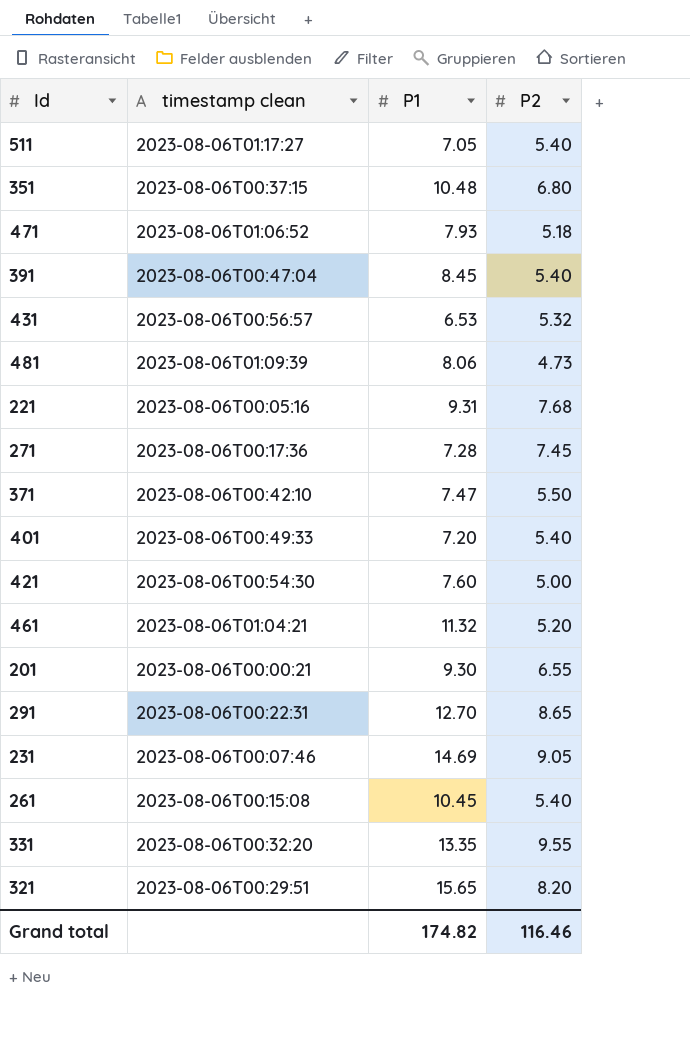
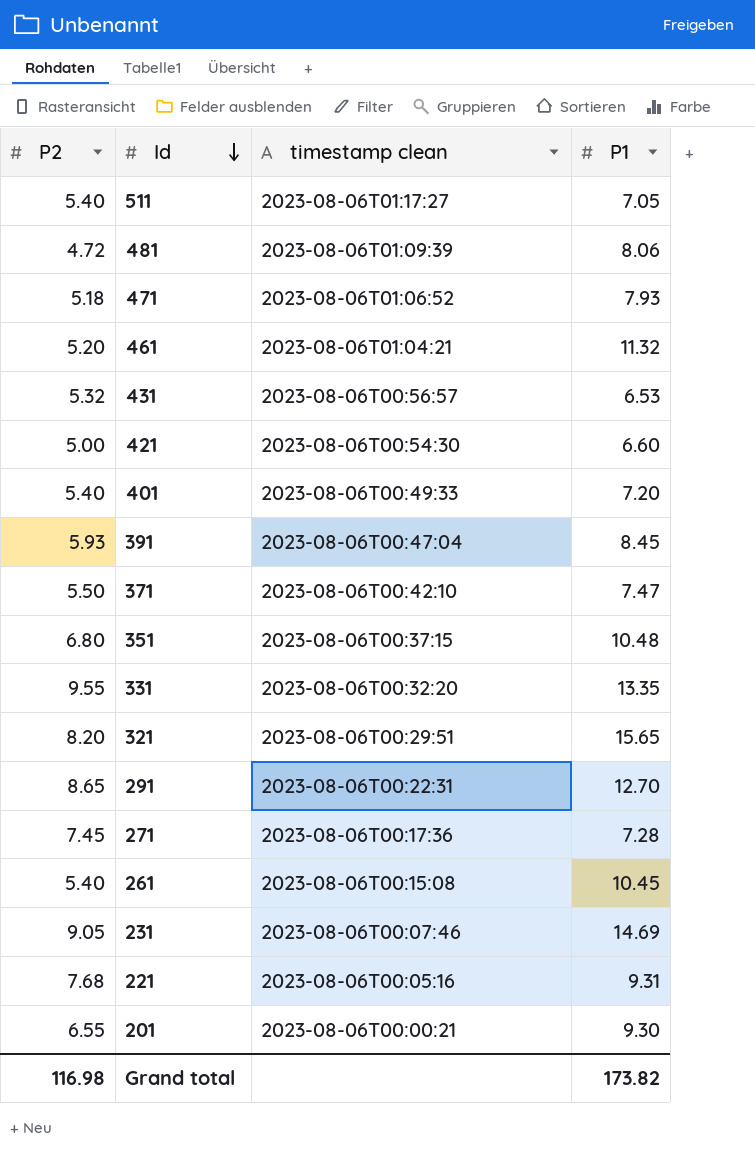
row order: none -> Id descending
column P2 | position: 4 -> 1
481 | P2: 4.73 -> 4.72
421 | P1: 7.60 -> 6.60
391 | P2: 5.40 -> 5.93
Grand total | P2: 116.46 -> 116.98
Grand total | P1: 174.82 -> 173.82

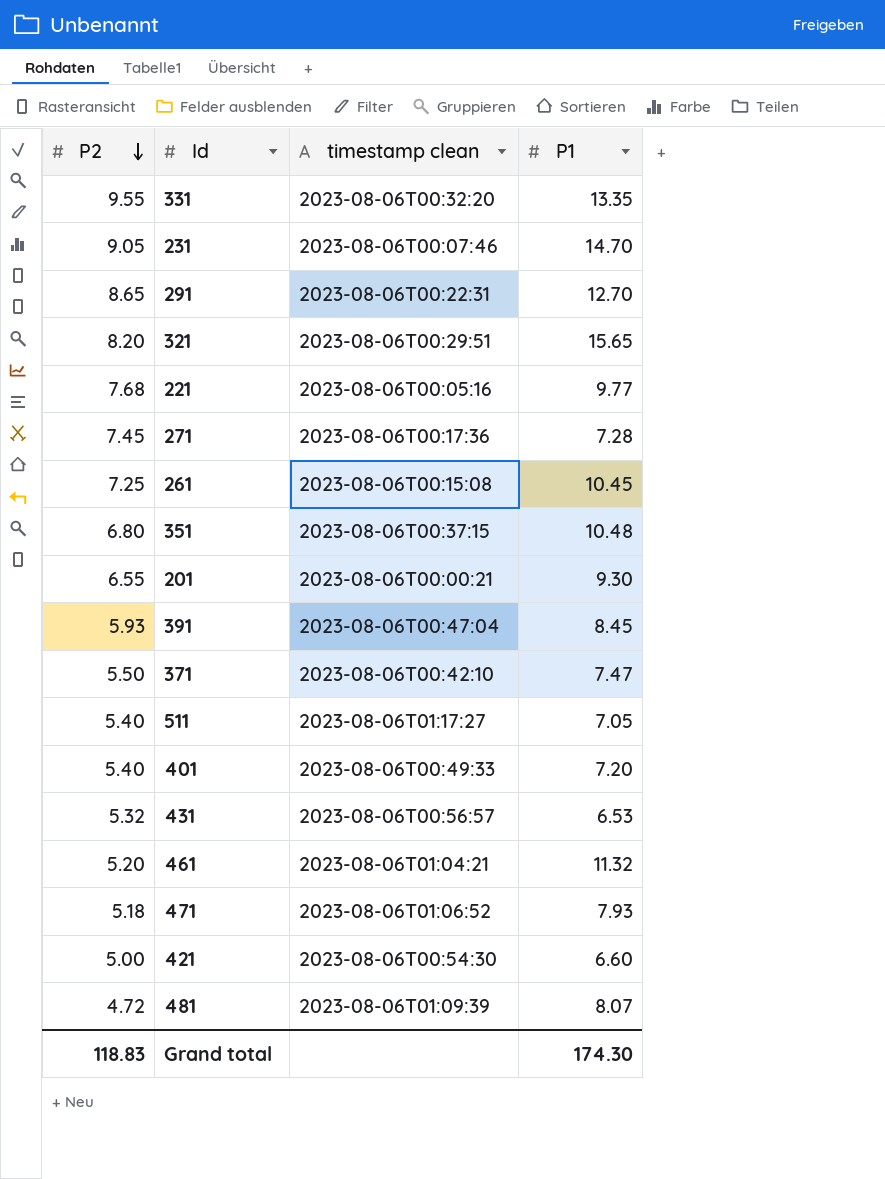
row order: Id descending -> P2 descending
231 | P1: 14.69 -> 14.70
221 | P1: 9.31 -> 9.77
261 | P2: 5.40 -> 7.25
481 | P1: 8.06 -> 8.07
Grand total | P2: 116.98 -> 118.83
Grand total | P1: 173.82 -> 174.30

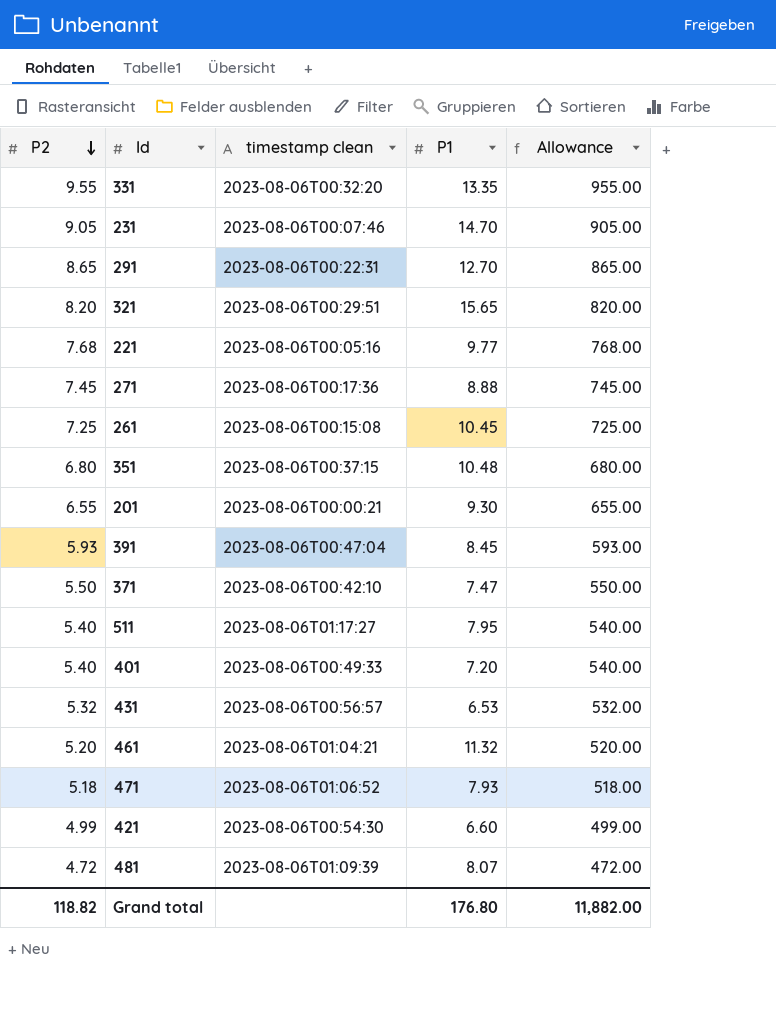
column Allowance | formula: none -> [P2] * 100
271 | P1: 7.28 -> 8.88
511 | P1: 7.05 -> 7.95
421 | P2: 5.00 -> 4.99
Grand total | P2: 118.83 -> 118.82
Grand total | P1: 174.30 -> 176.80

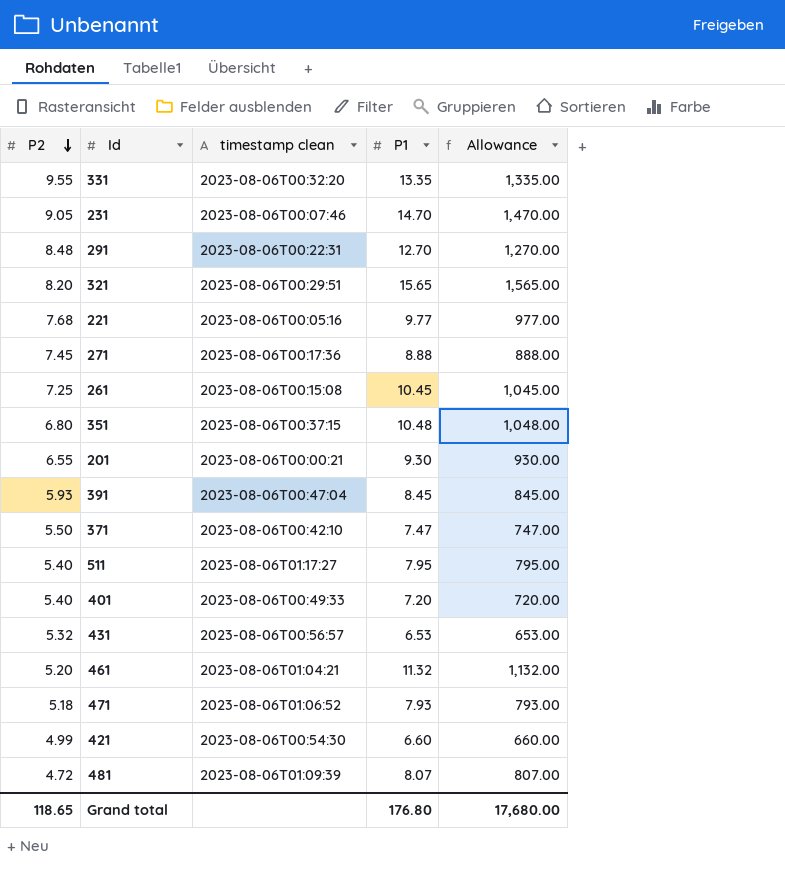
column Allowance | formula: [P2] * 100 -> [P1] * 100
291 | P2: 8.65 -> 8.48
Grand total | P2: 118.82 -> 118.65
Grand total | Allowance: 11,882.00 -> 17,680.00

